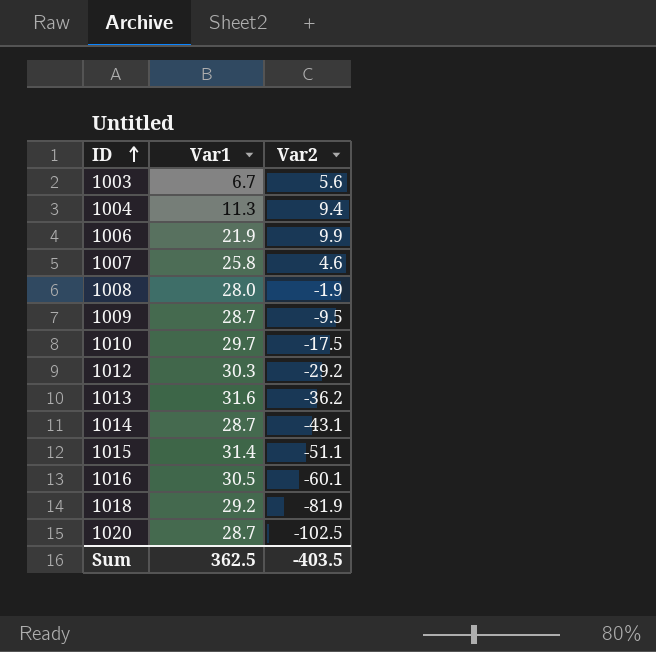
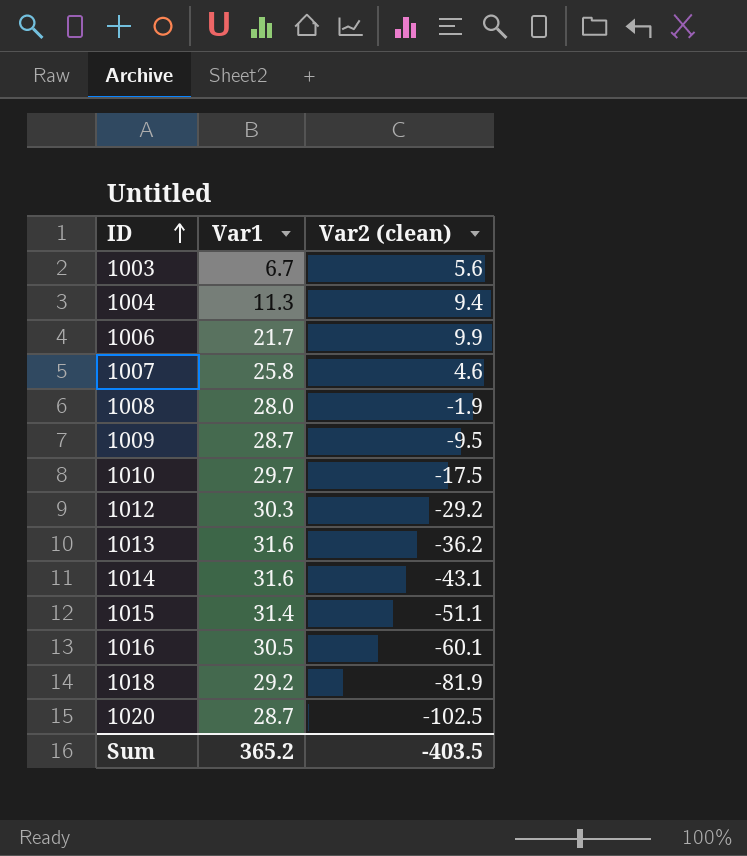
column name: Var2 -> Var2 (clean)
1006 | Var1: 21.9 -> 21.7
1014 | Var1: 28.7 -> 31.6
Sum | Var1: 362.5 -> 365.2

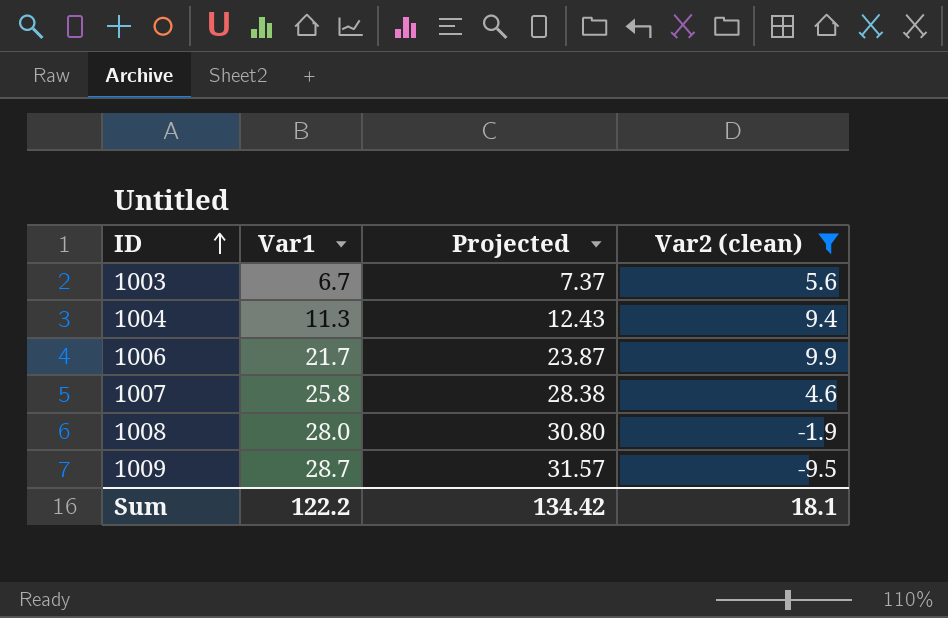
filter: none -> Var2 (clean) >= -9.5
column Projected | formula: none -> [Var1] * 1.1
Sum | Var1: 365.2 -> 122.2
Sum | Var2 (clean): -403.5 -> 18.1

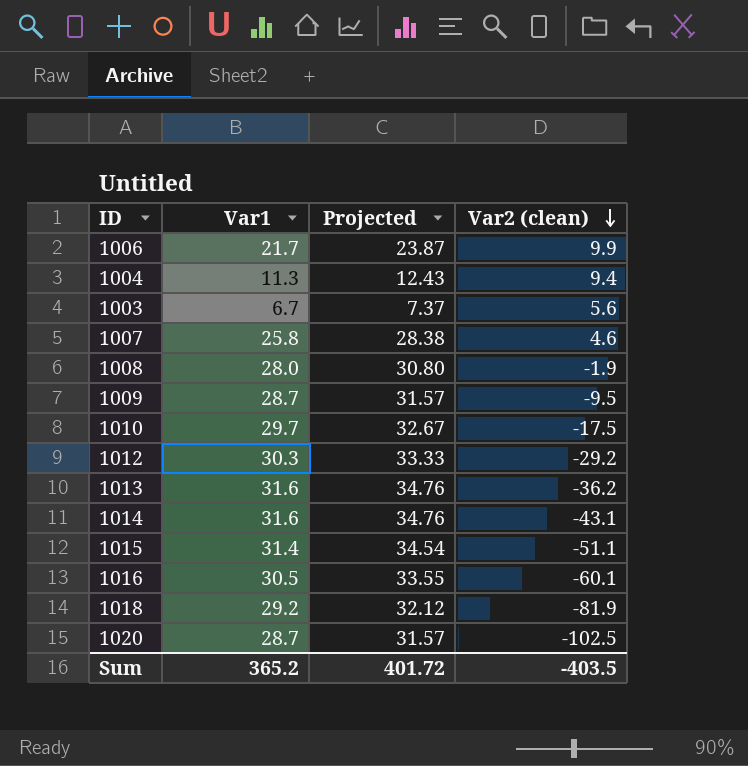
filter: Var2 (clean) >= -9.5 -> none
row order: ID ascending -> Var2 (clean) descending
Sum | Var1: 122.2 -> 365.2
Sum | Projected: 134.42 -> 401.72
Sum | Var2 (clean): 18.1 -> -403.5

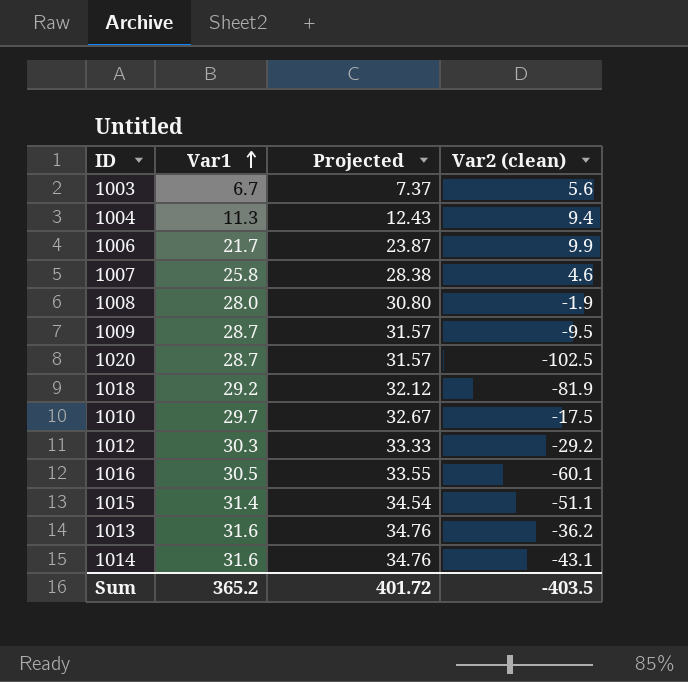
row order: Var2 (clean) descending -> Var1 ascending

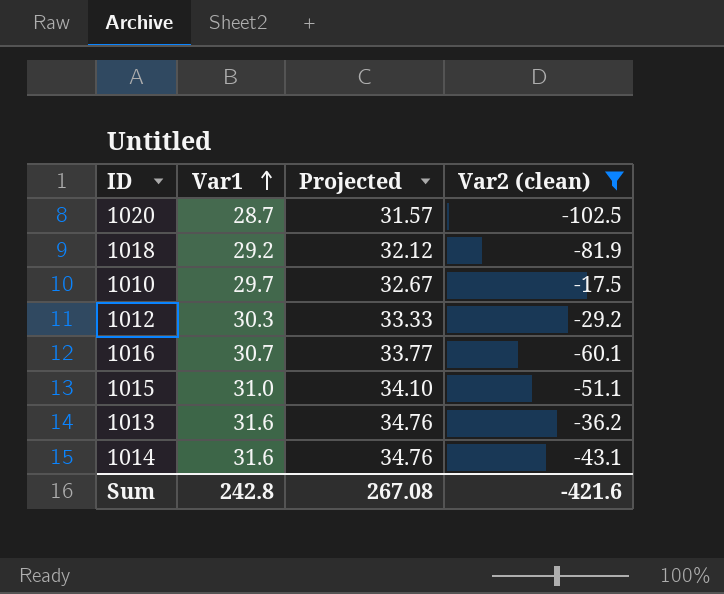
filter: none -> Var2 (clean) <= -17.5
1016 | Var1: 30.5 -> 30.7
1016 | Projected: 33.55 -> 33.77
1015 | Var1: 31.4 -> 31.0
1015 | Projected: 34.54 -> 34.10
Sum | Var1: 365.2 -> 242.8
Sum | Projected: 401.72 -> 267.08
Sum | Var2 (clean): -403.5 -> -421.6

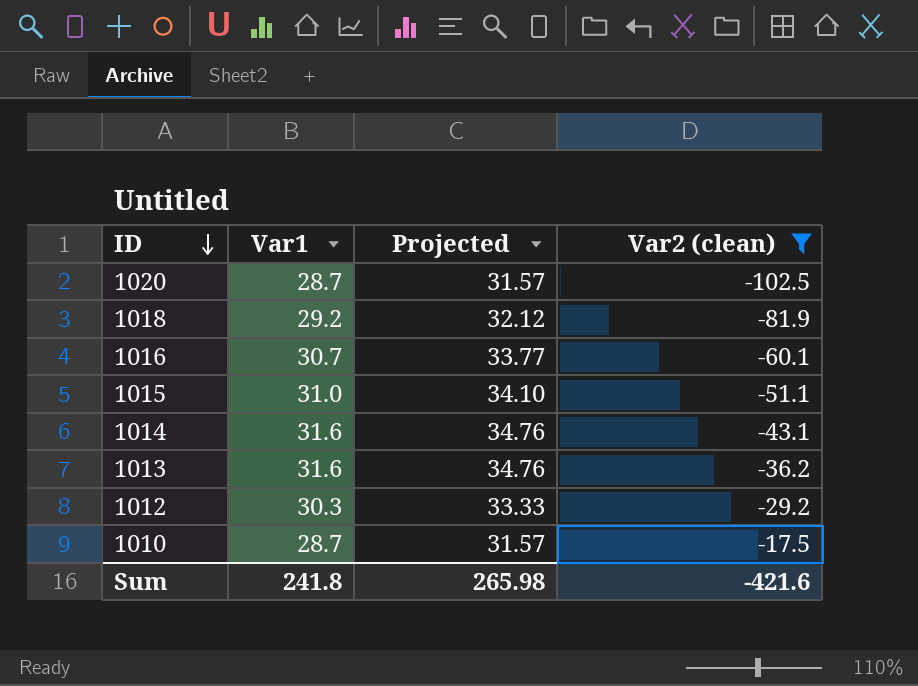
row order: Var1 ascending -> ID descending
1010 | Var1: 29.7 -> 28.7
1010 | Projected: 32.67 -> 31.57
Sum | Var1: 242.8 -> 241.8
Sum | Projected: 267.08 -> 265.98

